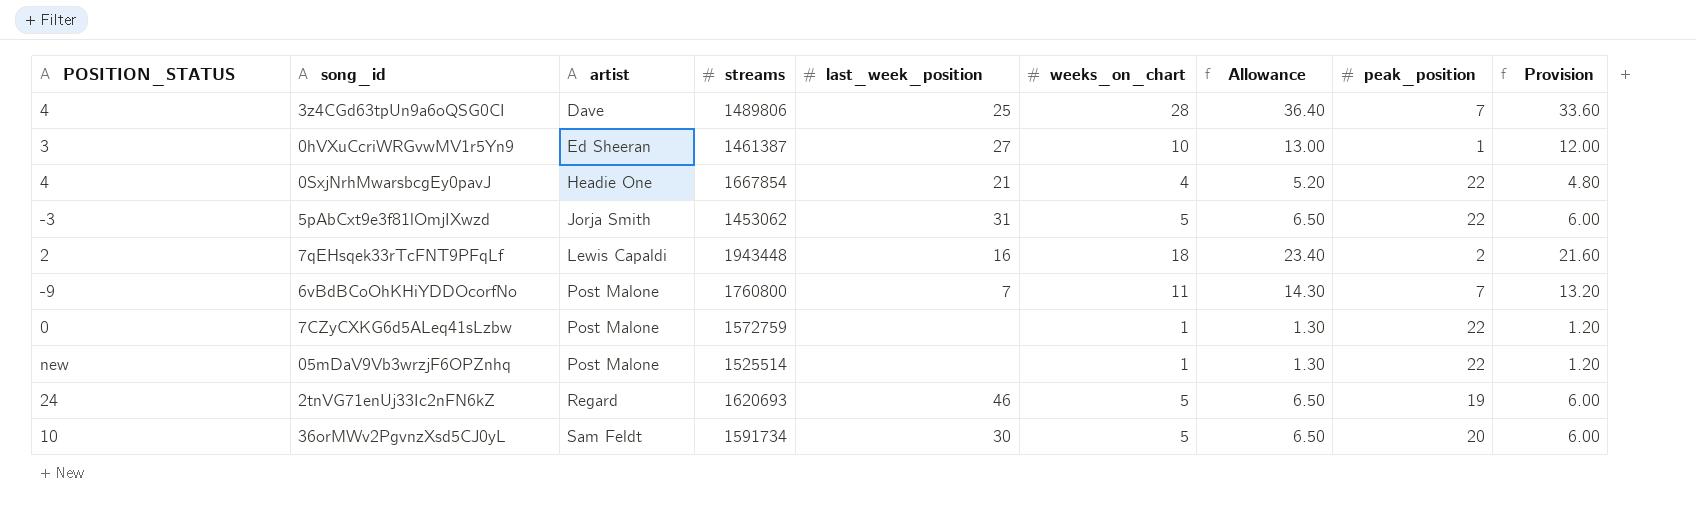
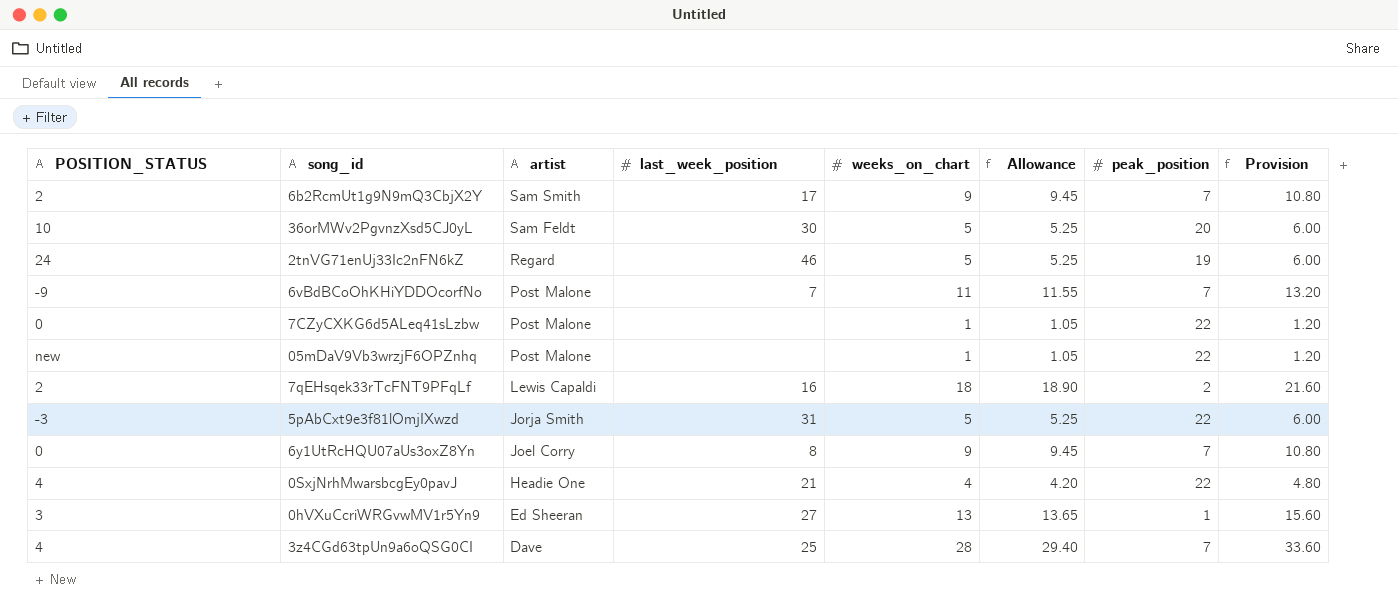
row order: artist ascending -> artist descending
column streams | position: 4 -> none
column Allowance | formula: [weeks_on_chart] * 1.3 -> [weeks_on_chart] * 1.05
row 6b2RcmUt1g9N9mQ3CbjX2Y: none -> 2 | Sam Smith | 17 | 9 | 9.45 | 7 | 10.80
row 6y1UtRcHQU07aUs3oxZ8Yn: none -> 0 | Joel Corry | 8 | 9 | 9.45 | 7 | 10.80
0hVXuCcriWRGvwMV1r5Yn9 | weeks_on_chart: 10 -> 13
0hVXuCcriWRGvwMV1r5Yn9 | Provision: 12.00 -> 15.60

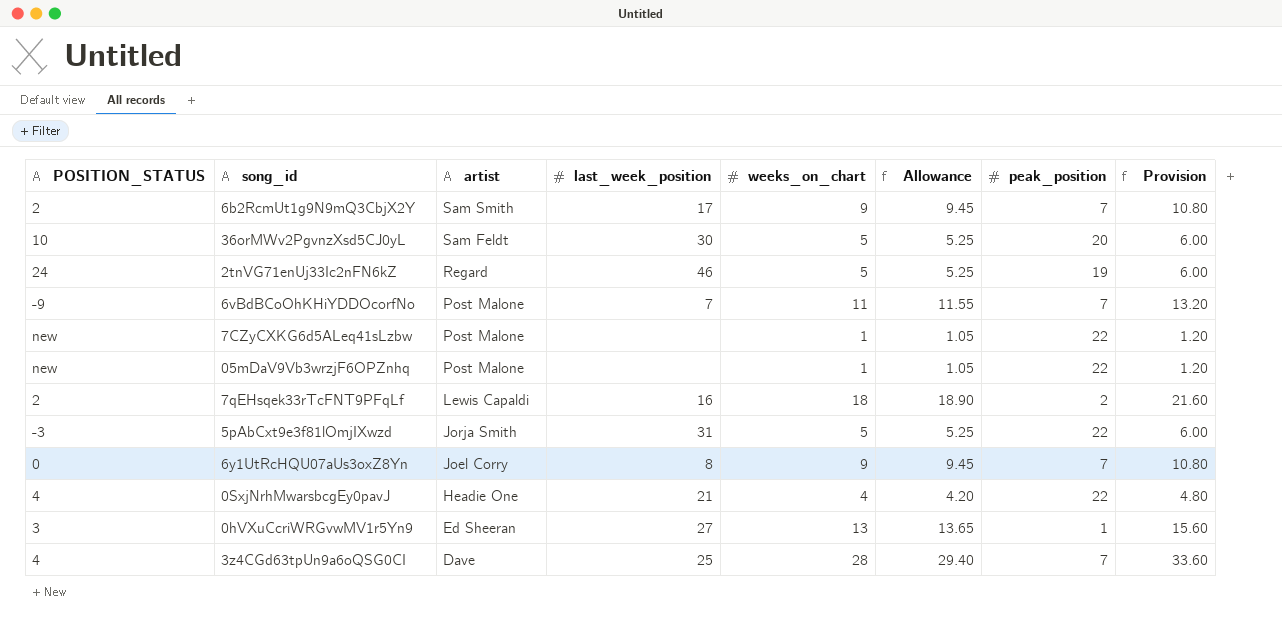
7CZyCXKG6d5ALeq41sLzbw | POSITION_STATUS: 0 -> new

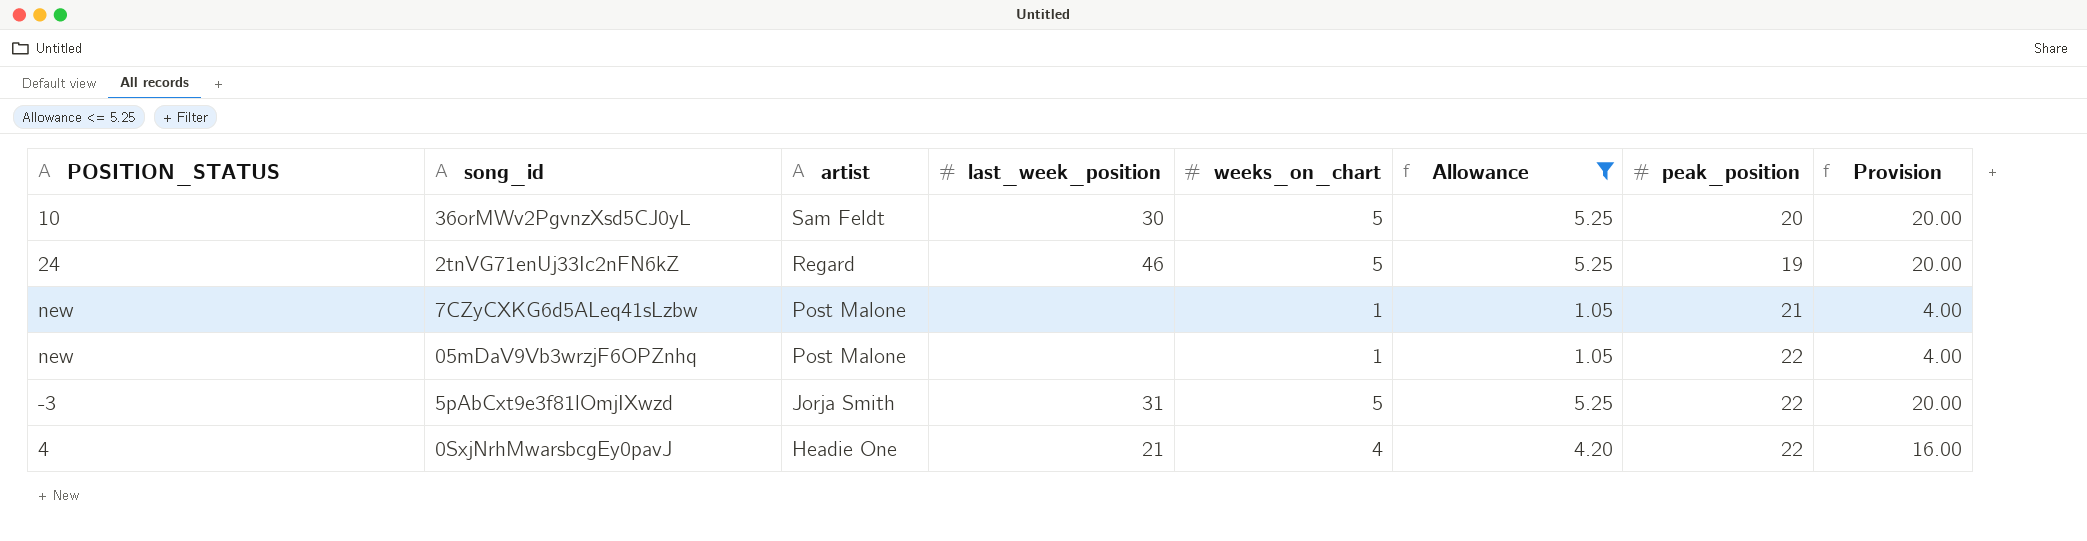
filter: none -> Allowance <= 5.25
column Provision | formula: [weeks_on_chart] * 1.2 -> [weeks_on_chart] * 4
7CZyCXKG6d5ALeq41sLzbw | peak_position: 22 -> 21

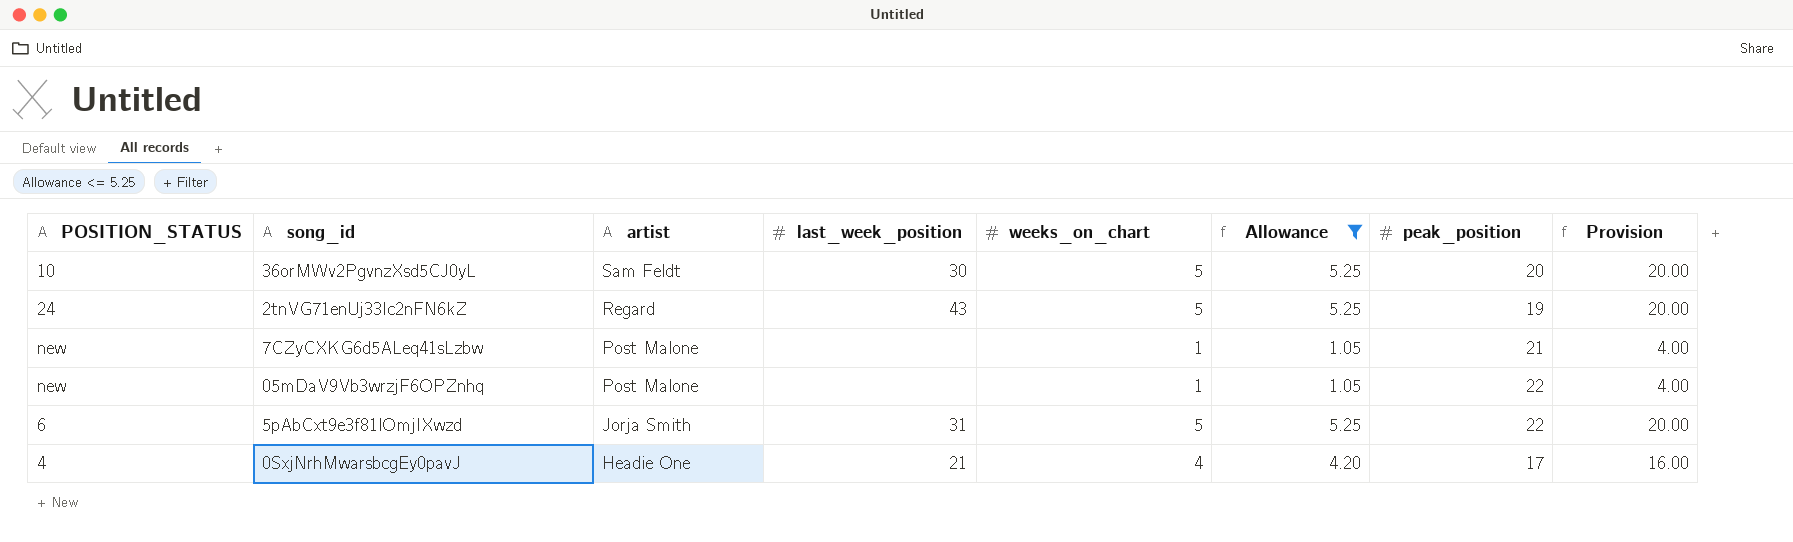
2tnVG71enUj33Ic2nFN6kZ | last_week_position: 46 -> 43
5pAbCxt9e3f81lOmjIXwzd | POSITION_STATUS: -3 -> 6
0SxjNrhMwarsbcgEy0pavJ | peak_position: 22 -> 17

